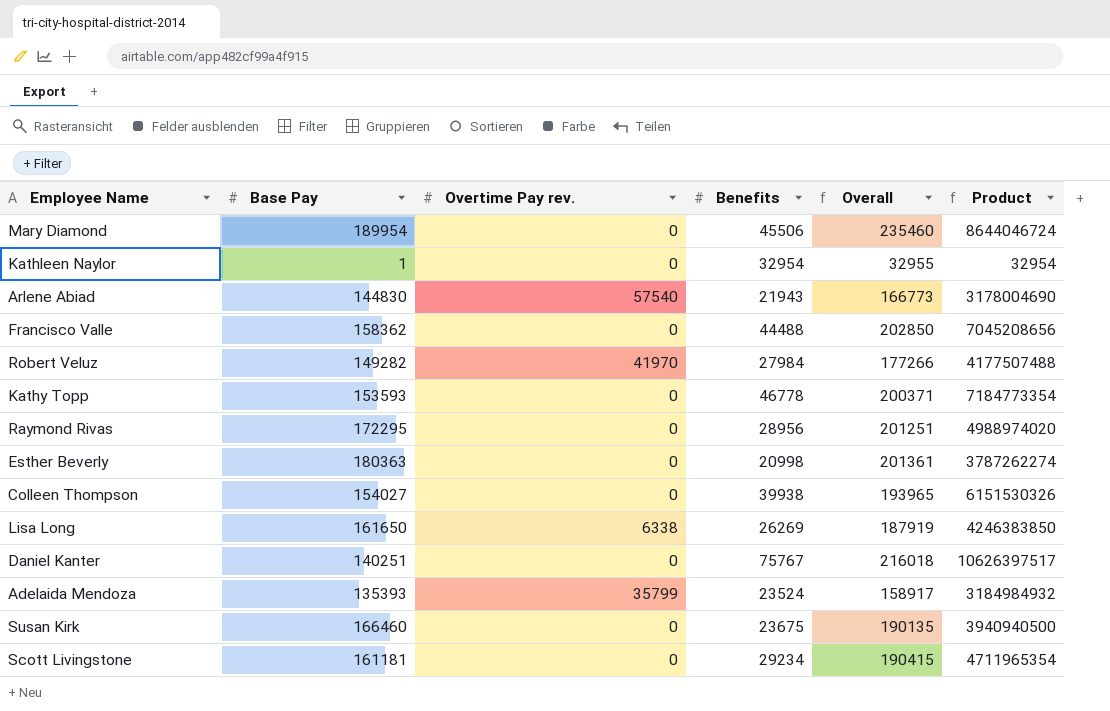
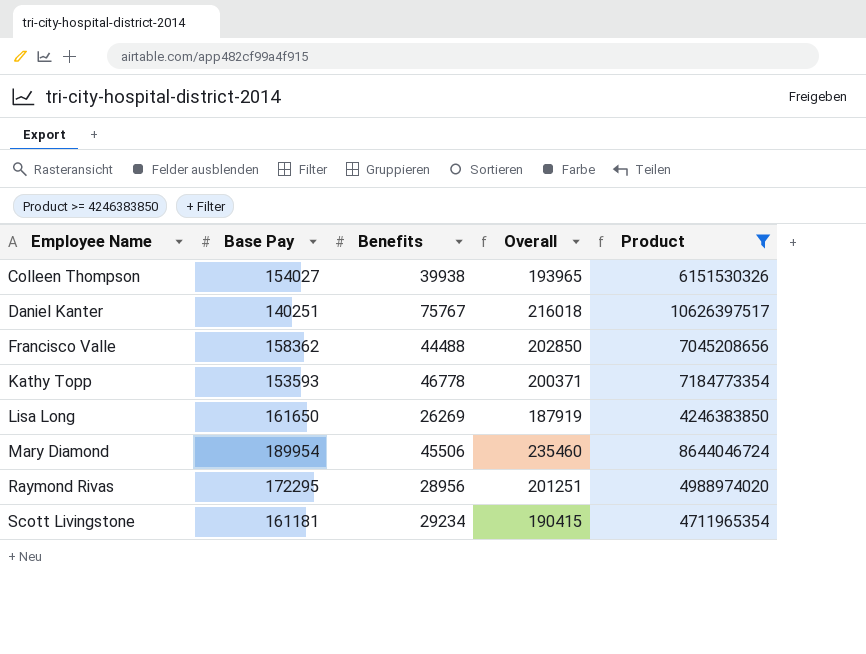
filter: none -> Product >= 4246383850
row order: none -> Employee Name ascending
column Overtime Pay rev. | position: 3 -> none

